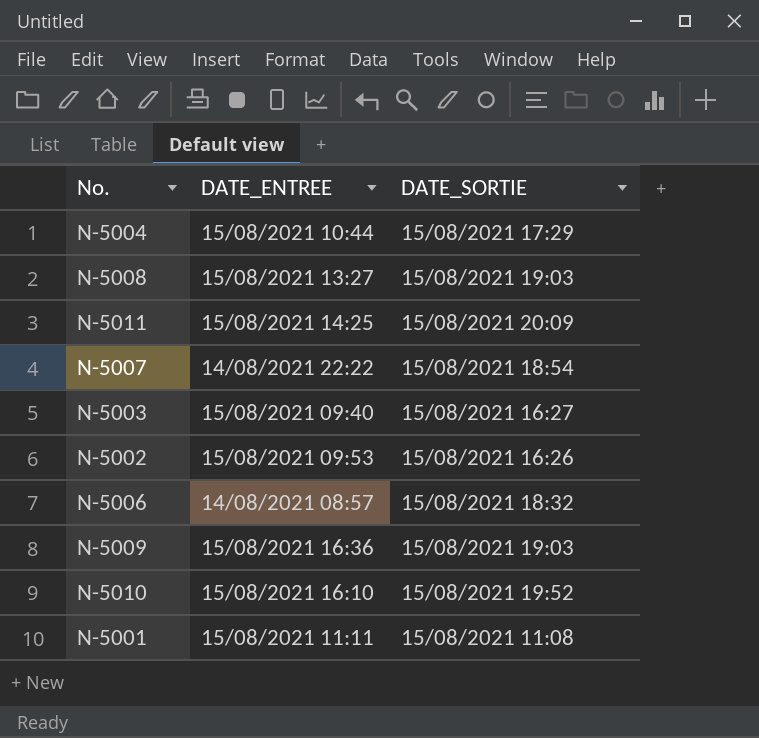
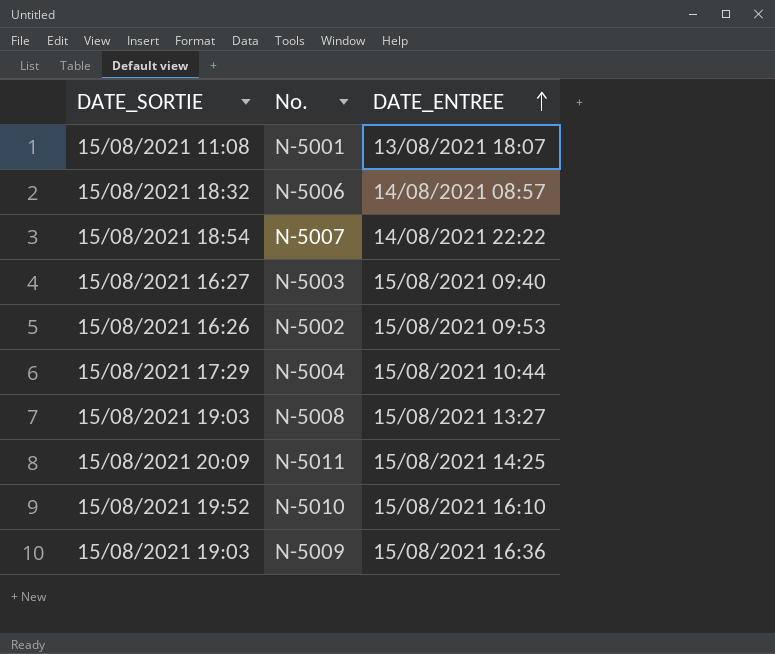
row order: none -> DATE_ENTREE ascending
column DATE_SORTIE | position: 3 -> 1
N-5001 | DATE_ENTREE: 15/08/2021 11:11 -> 13/08/2021 18:07

